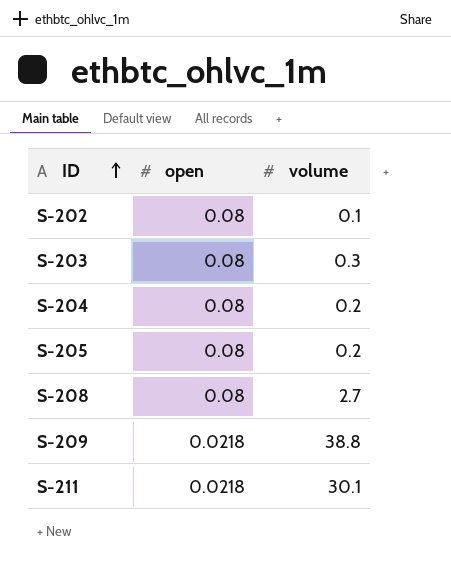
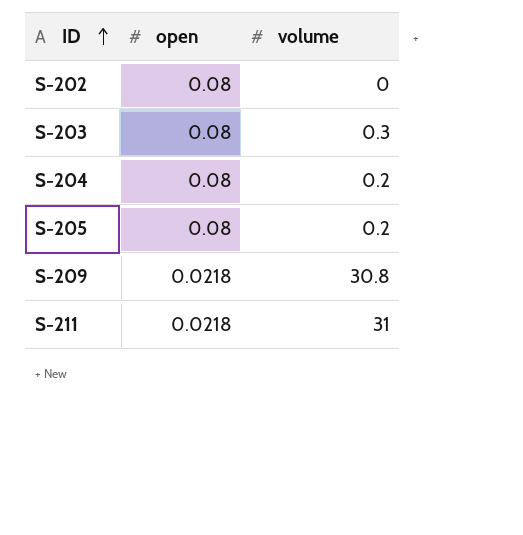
row S-208: 0.08 | 2.7 -> none
S-202 | volume: 0.1 -> 0
S-209 | volume: 38.8 -> 30.8
S-211 | volume: 30.1 -> 31

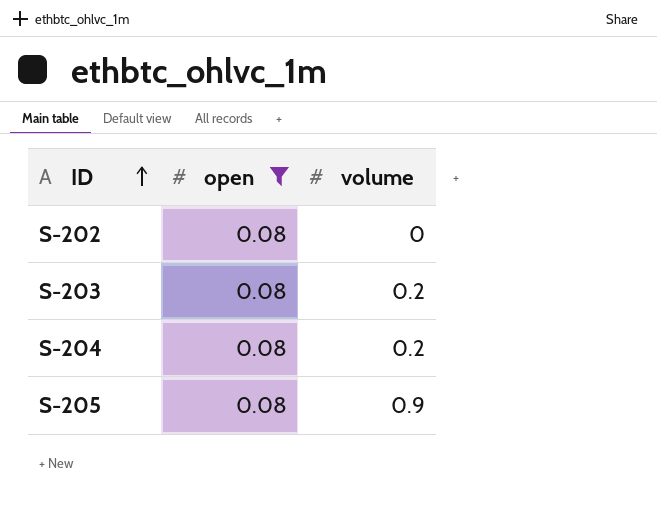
filter: none -> open = 0.08
S-203 | volume: 0.3 -> 0.2
S-205 | volume: 0.2 -> 0.9

